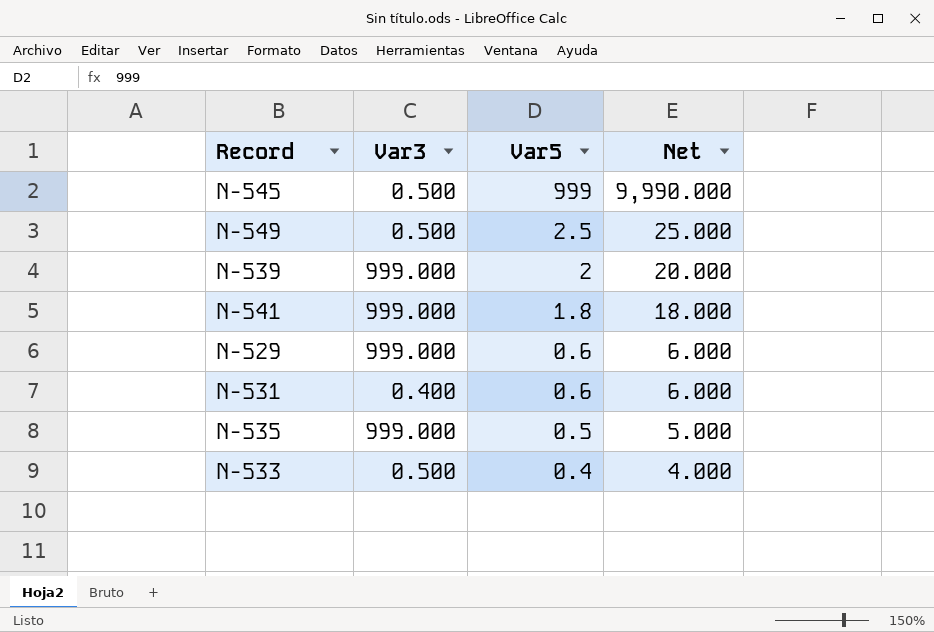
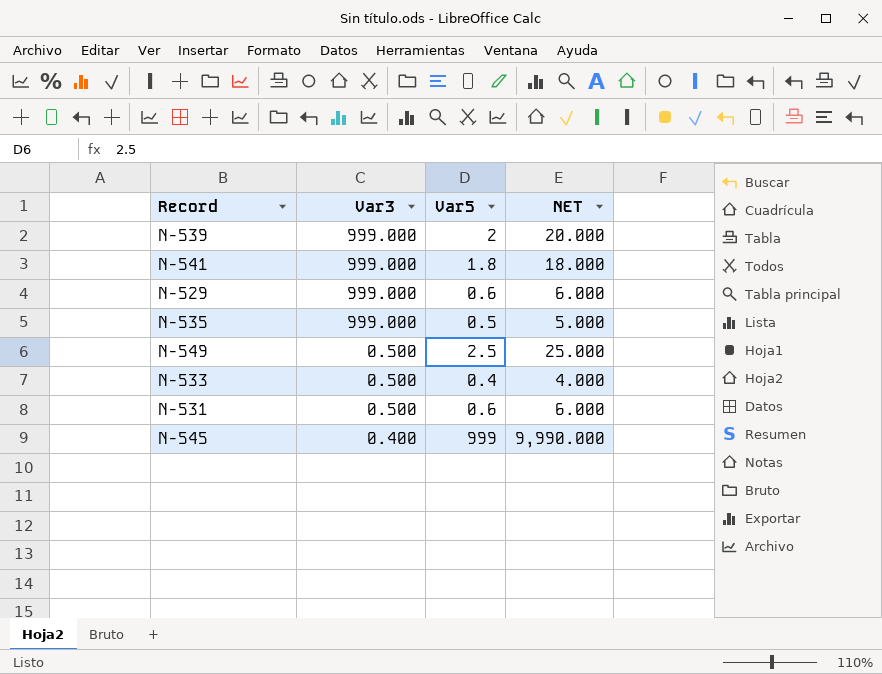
row order: Var5 descending -> Var3 descending
column name: Net -> NET
N-531 | Var3: 0.400 -> 0.500
N-545 | Var3: 0.500 -> 0.400

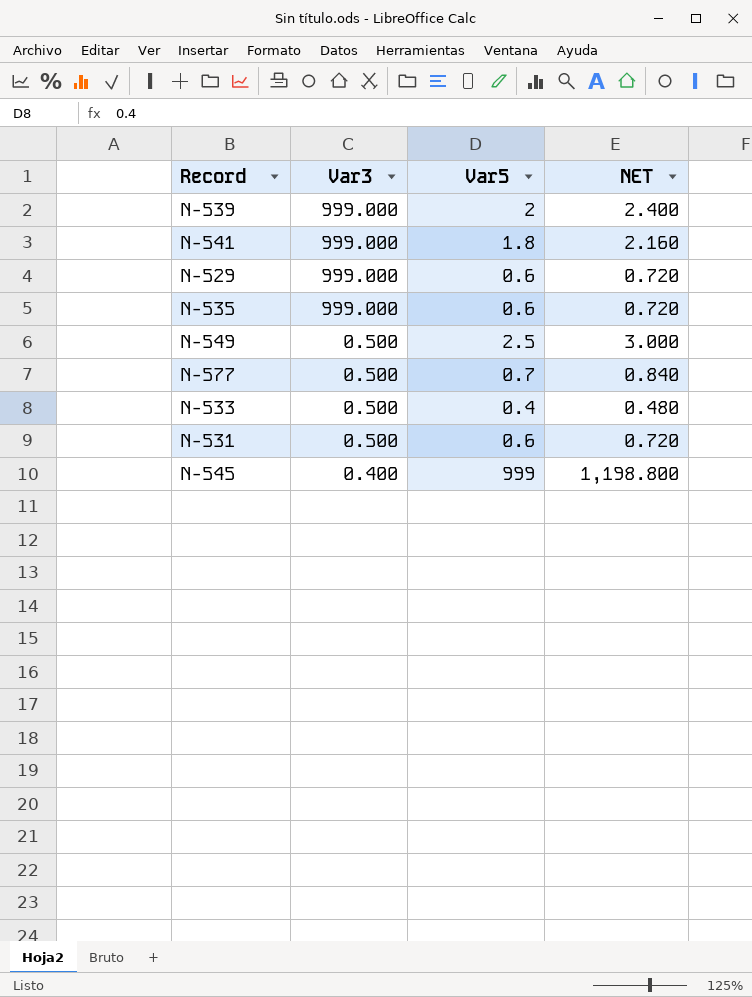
column NET | formula: [Var5] * 10 -> [Var5] * 1.2
N-535 | Var5: 0.5 -> 0.6
row N-577: none -> 0.500 | 0.7 | 0.840

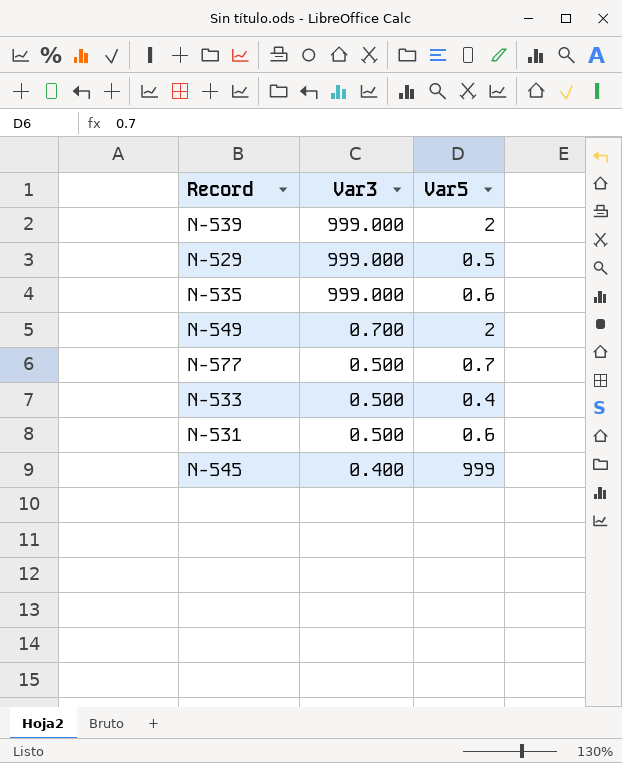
column NET | formula: [Var5] * 1.2 -> none
row N-541: 999.000 | 1.8 | 2.160 -> none
N-529 | Var5: 0.6 -> 0.5
N-549 | Var3: 0.500 -> 0.700
N-549 | Var5: 2.5 -> 2

